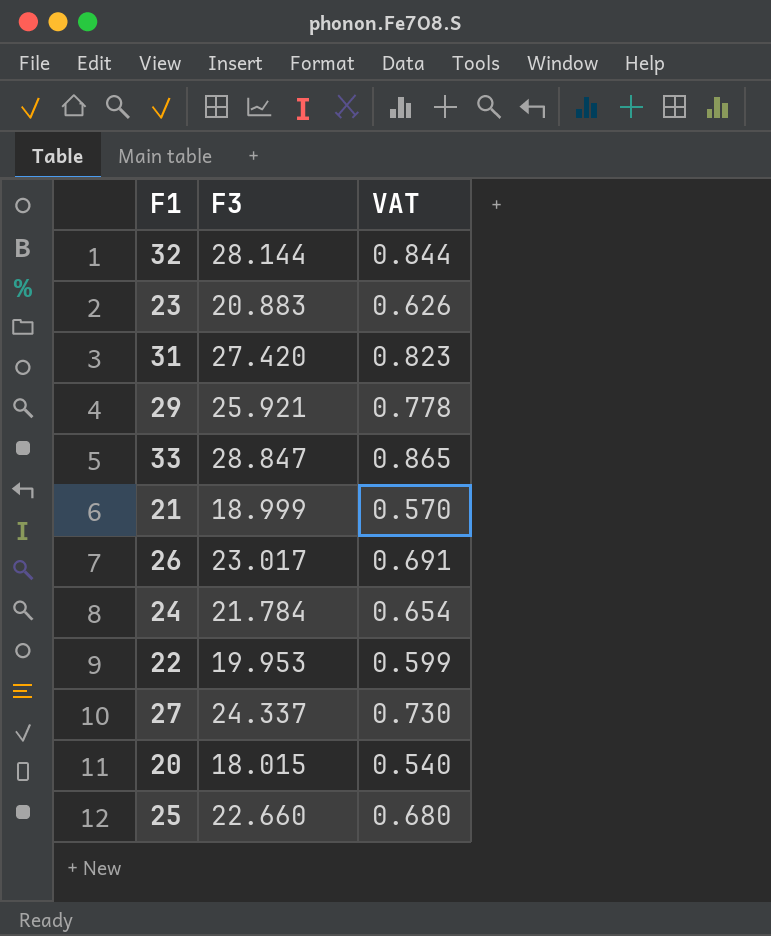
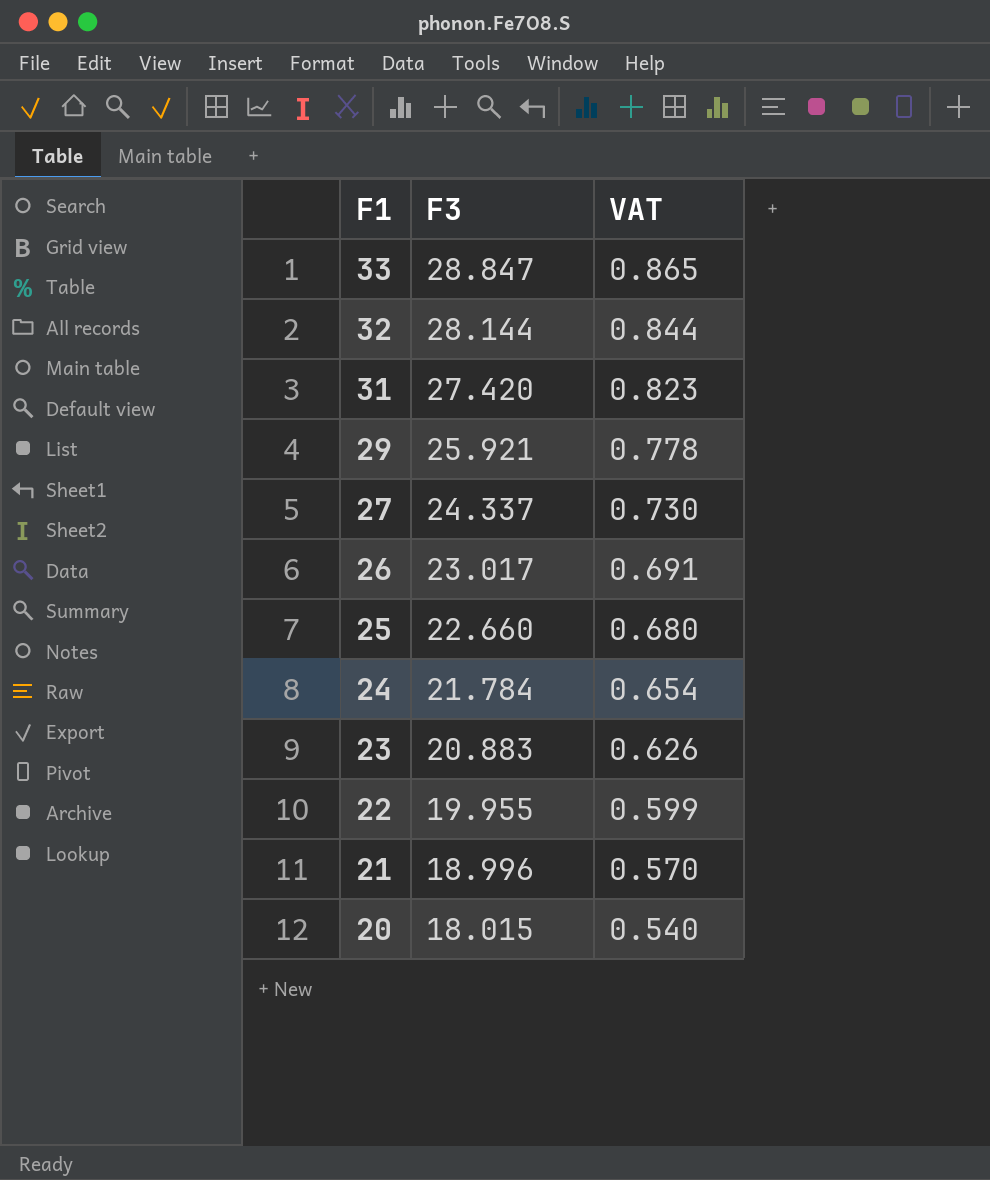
row order: none -> F1 descending
22 | F3: 19.953 -> 19.955
21 | F3: 18.999 -> 18.996

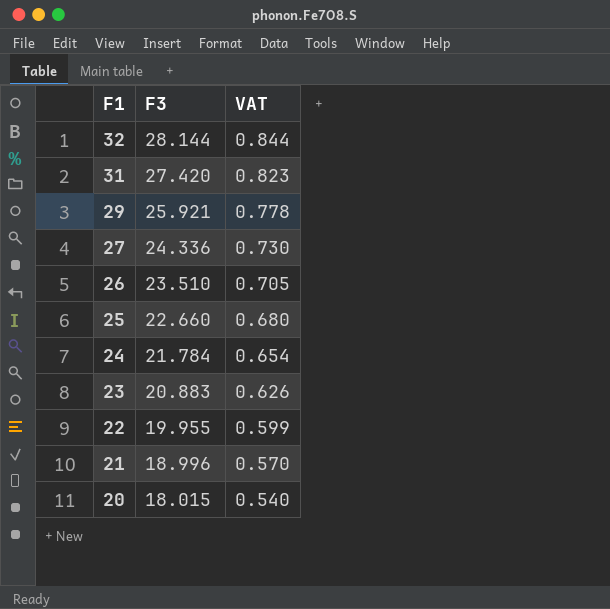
row 33: 28.847 | 0.865 -> none
27 | F3: 24.337 -> 24.336
26 | F3: 23.017 -> 23.510
26 | VAT: 0.691 -> 0.705

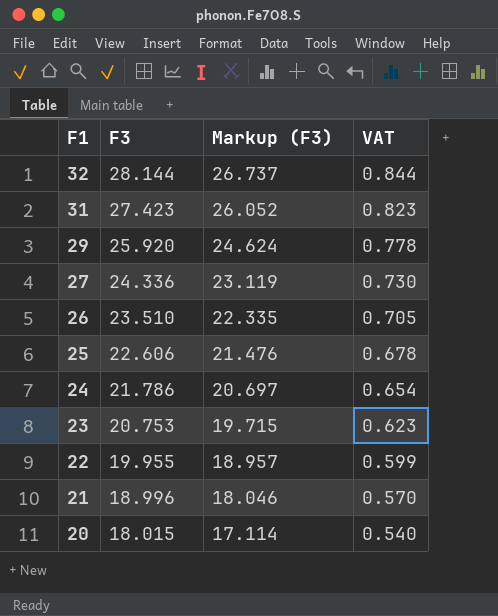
column Markup (F3) | formula: none -> [F3] * 0.95
31 | F3: 27.420 -> 27.423
29 | F3: 25.921 -> 25.920
25 | F3: 22.660 -> 22.606
25 | VAT: 0.680 -> 0.678
24 | F3: 21.784 -> 21.786
23 | F3: 20.883 -> 20.753
23 | VAT: 0.626 -> 0.623

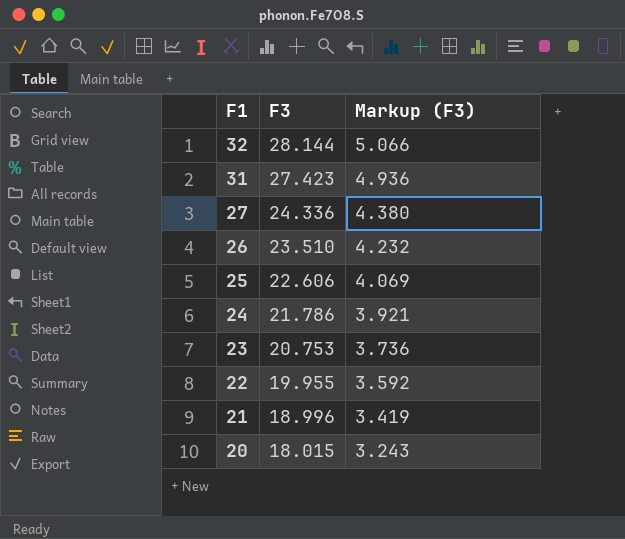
column VAT | formula: [F3] * 0.03 -> none
column Markup (F3) | formula: [F3] * 0.95 -> [F3] * 0.18
row 29: 25.920 | 24.624 | 0.778 -> none

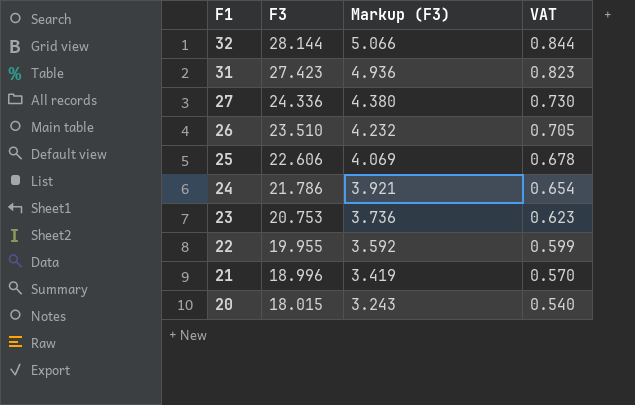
column VAT | formula: none -> [F3] * 0.03

